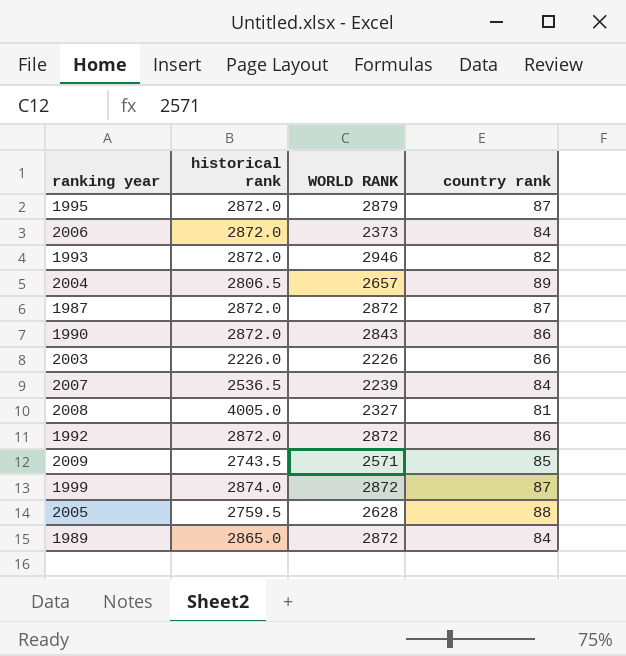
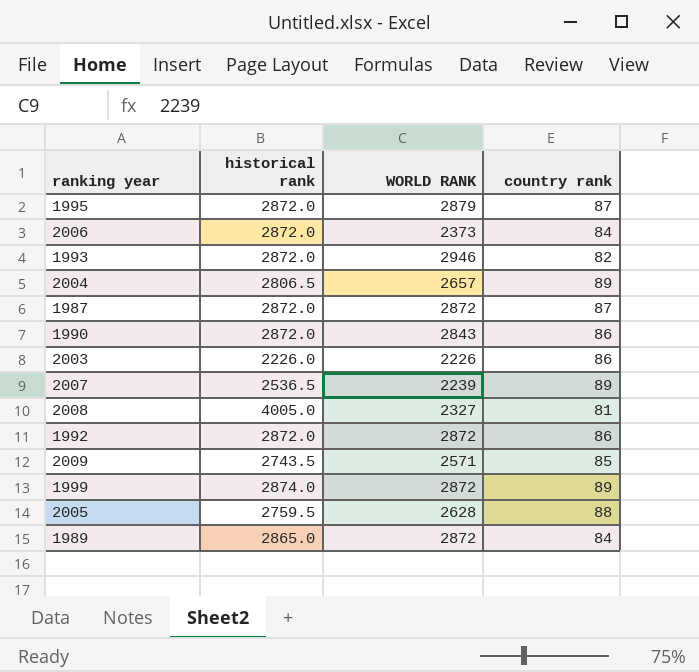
2007 | country rank: 84 -> 89
1999 | country rank: 87 -> 89

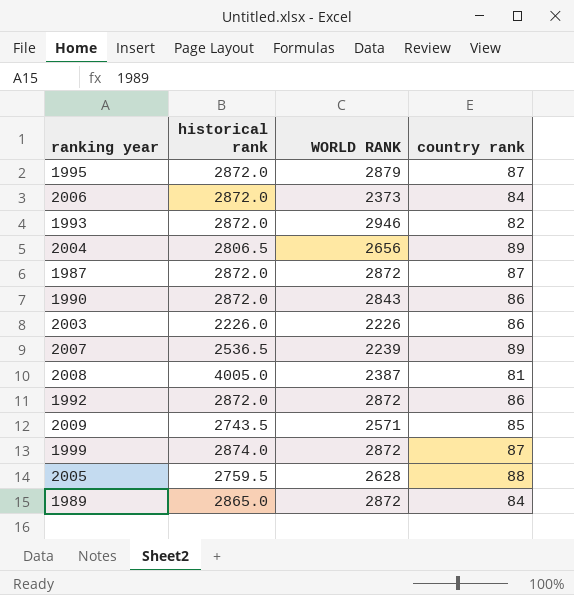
2004 | WORLD RANK: 2657 -> 2656
2008 | WORLD RANK: 2327 -> 2387
1999 | country rank: 89 -> 87

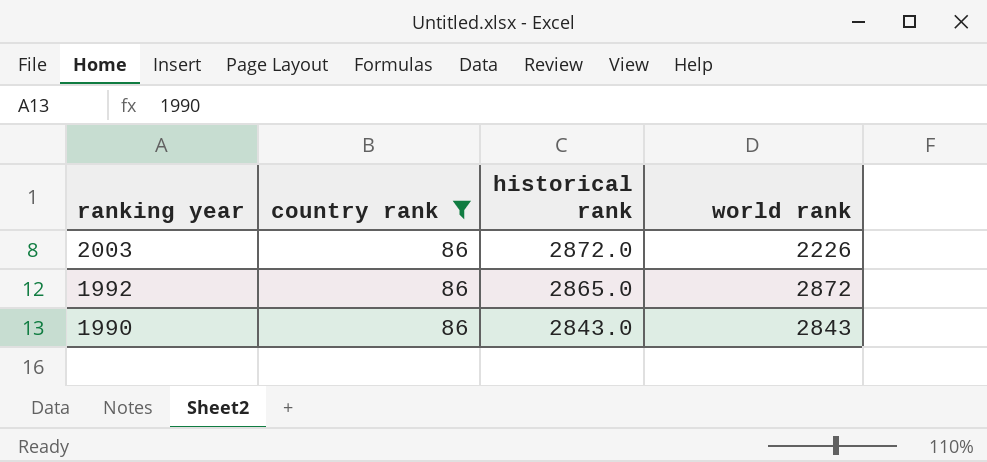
filter: none -> country rank = 86
row order: none -> ranking year descending
column country rank | position: 4 -> 2
column name: WORLD RANK -> world rank
2003 | historical rank: 2226.0 -> 2872.0
1992 | historical rank: 2872.0 -> 2865.0
1990 | historical rank: 2872.0 -> 2843.0

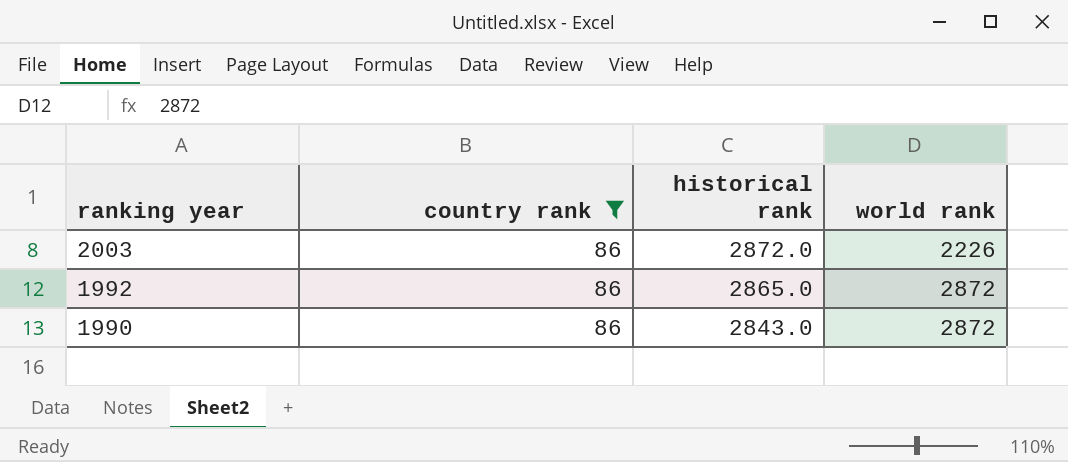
1990 | world rank: 2843 -> 2872

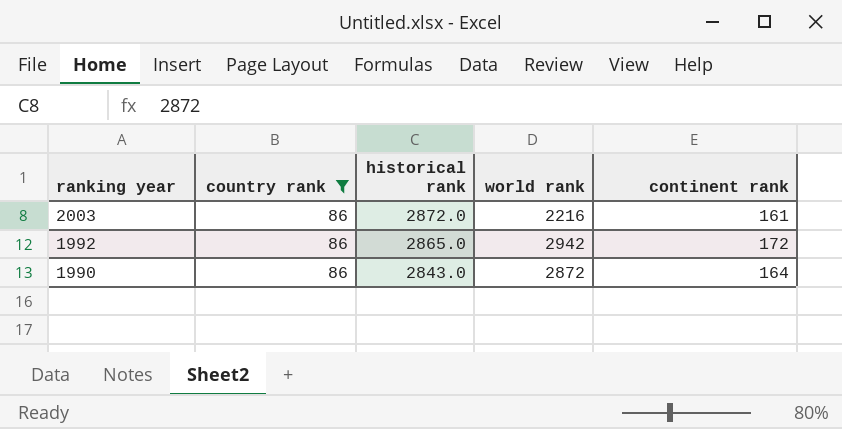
column continent rank | position: none -> 5
2003 | world rank: 2226 -> 2216
1992 | world rank: 2872 -> 2942

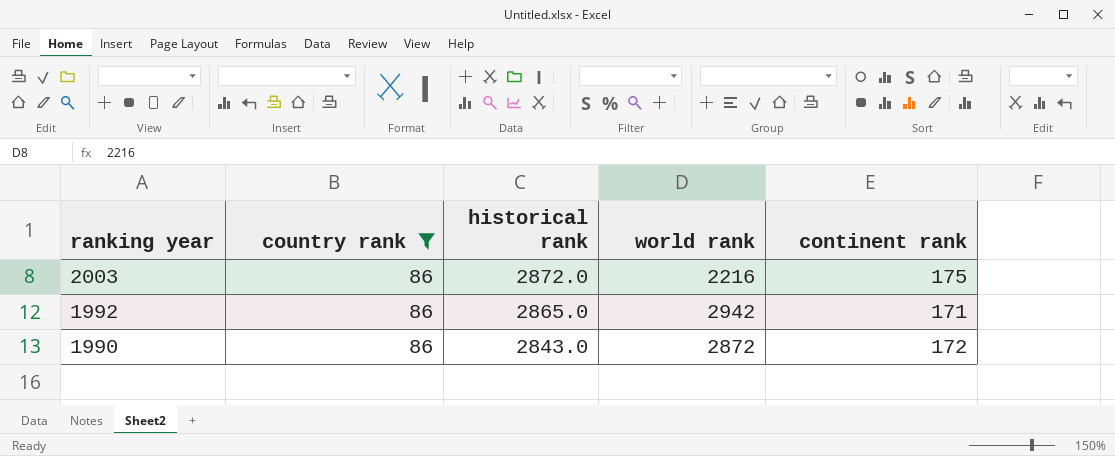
2003 | continent rank: 161 -> 175
1992 | continent rank: 172 -> 171
1990 | continent rank: 164 -> 172

